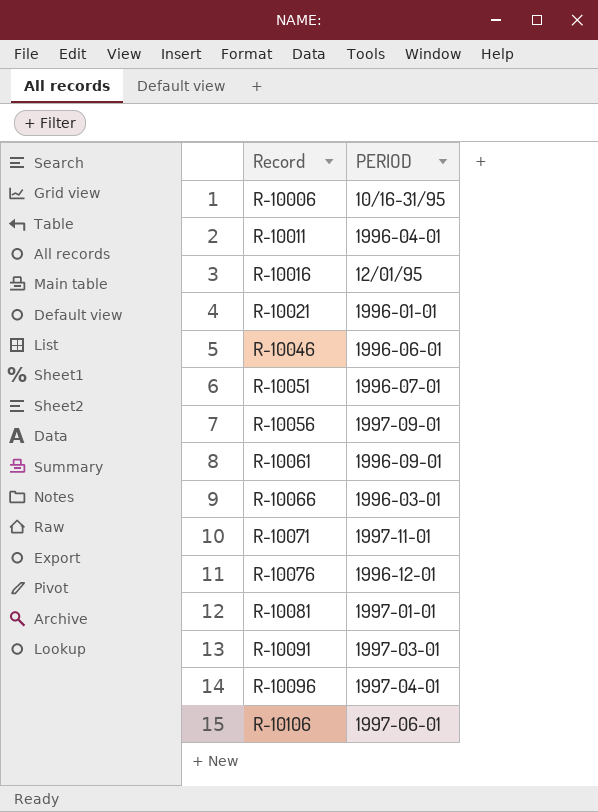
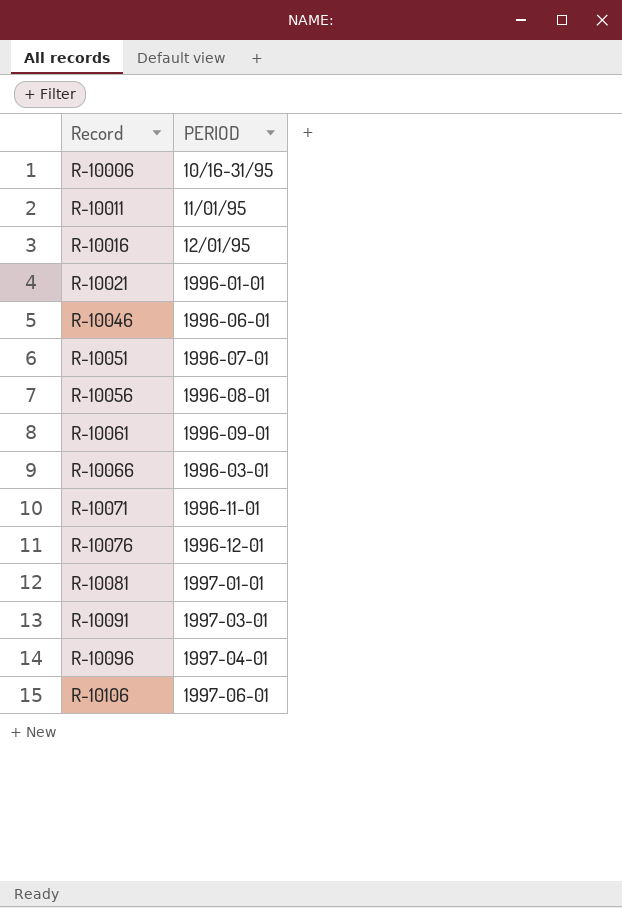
R-10011 | PERIOD: 1996-04-01 -> 11/01/95
R-10056 | PERIOD: 1997-09-01 -> 1996-08-01
R-10071 | PERIOD: 1997-11-01 -> 1996-11-01

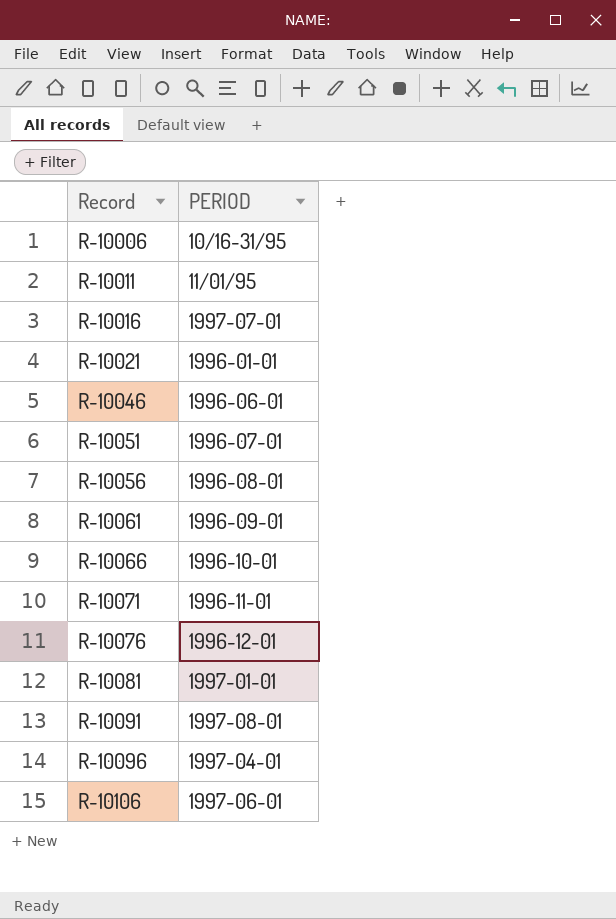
R-10016 | PERIOD: 12/01/95 -> 1997-07-01
R-10066 | PERIOD: 1996-03-01 -> 1996-10-01
R-10091 | PERIOD: 1997-03-01 -> 1997-08-01

